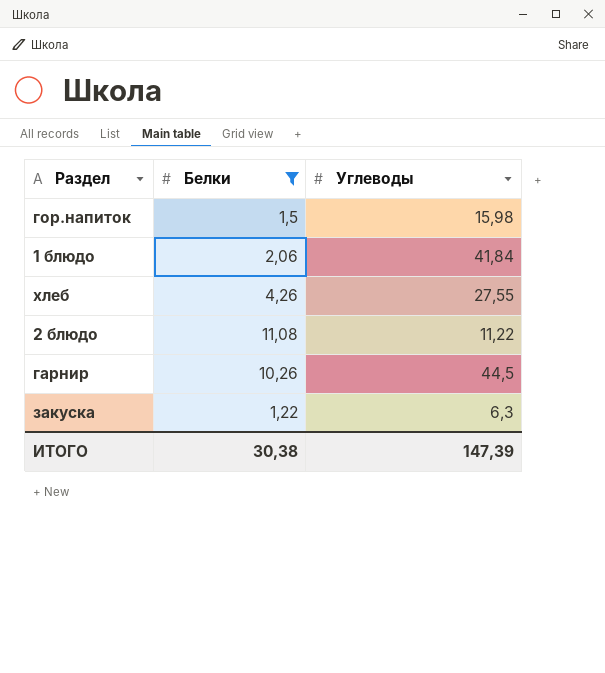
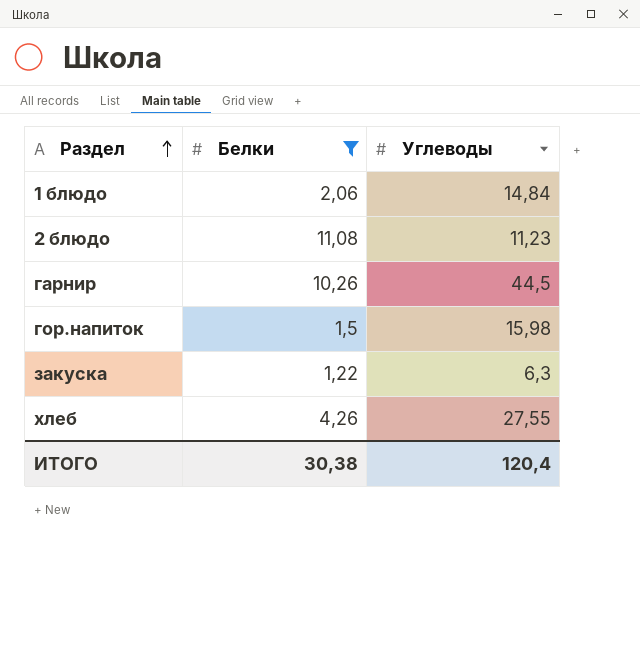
row order: none -> Раздел ascending
1 блюдо | Углеводы: 41,84 -> 14,84
2 блюдо | Углеводы: 11,22 -> 11,23
ИТОГО | Углеводы: 147,39 -> 120,4

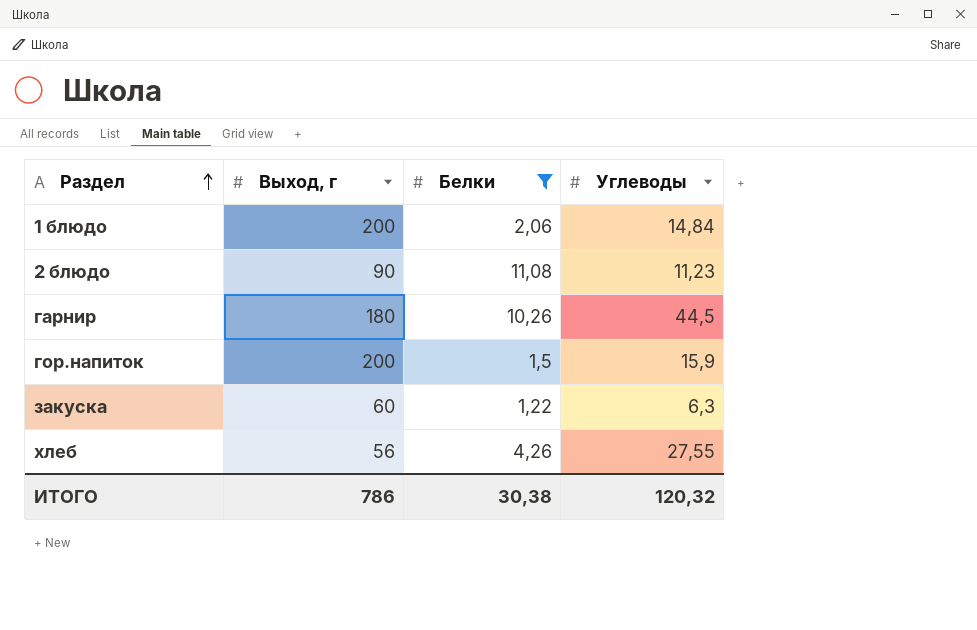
column Выход, г | position: none -> 2
гор.напиток | Углеводы: 15,98 -> 15,9
ИТОГО | Углеводы: 120,4 -> 120,32

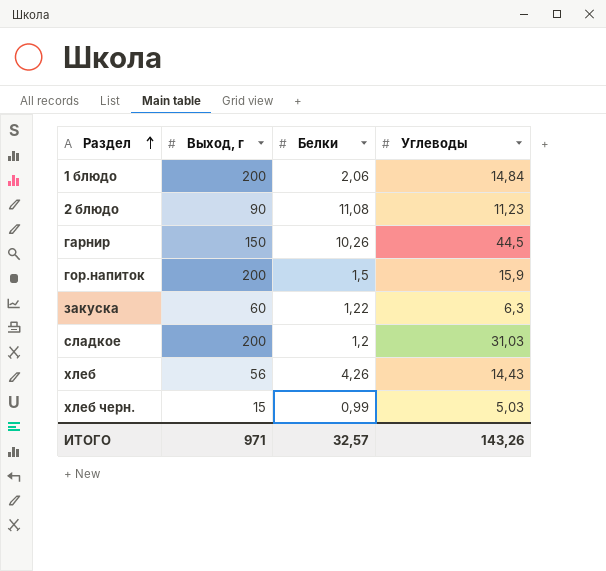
filter: Белки >= 1,22 -> none
гарнир | Выход, г: 180 -> 150
хлеб | Углеводы: 27,55 -> 14,43
ИТОГО | Выход, г: 786 -> 971
ИТОГО | Белки: 30,38 -> 32,57
ИТОГО | Углеводы: 120,32 -> 143,26

